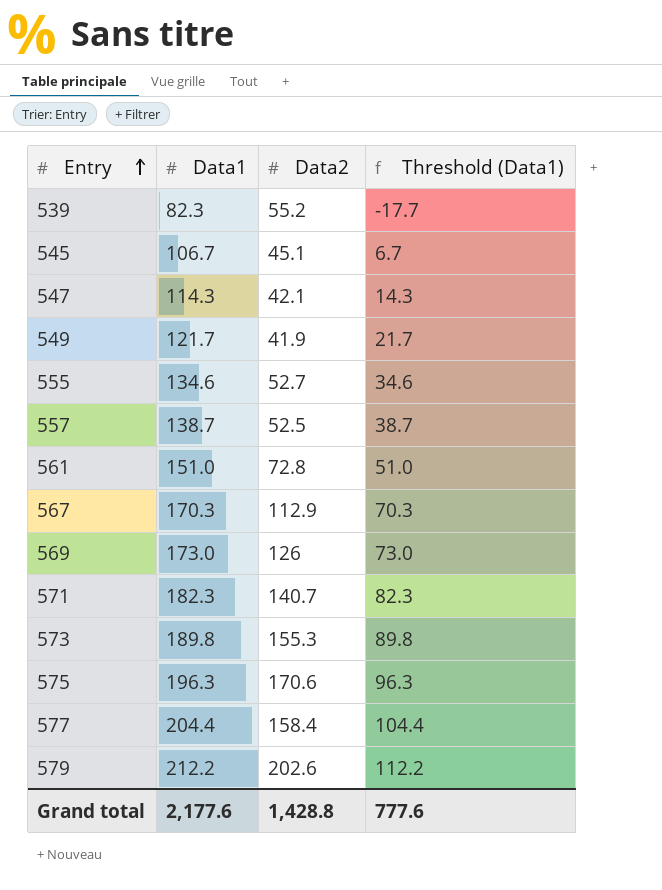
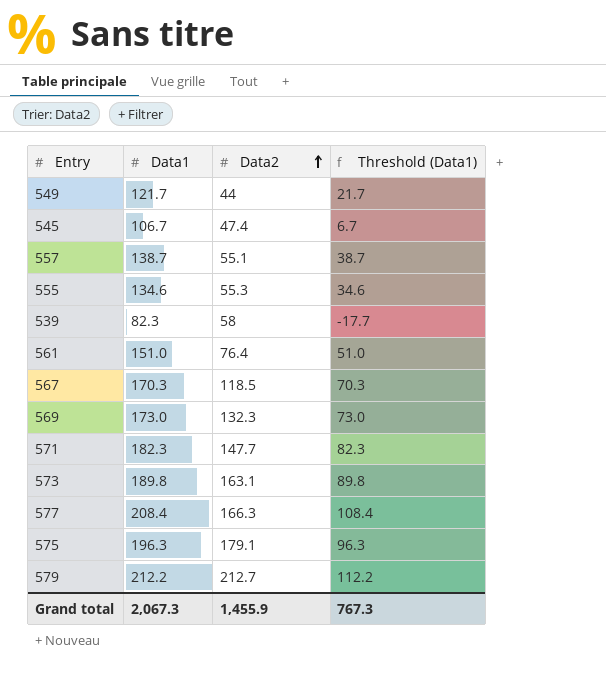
row order: Entry ascending -> Data2 ascending
row 547: 114.3 | 42.1 | 14.3 -> none
549 | Data2: 41.9 -> 44
545 | Data2: 45.1 -> 47.4
557 | Data2: 52.5 -> 55.1
555 | Data2: 52.7 -> 55.3
539 | Data2: 55.2 -> 58
561 | Data2: 72.8 -> 76.4
567 | Data2: 112.9 -> 118.5
569 | Data2: 126 -> 132.3
571 | Data2: 140.7 -> 147.7
573 | Data2: 155.3 -> 163.1
577 | Data1: 204.4 -> 208.4
577 | Data2: 158.4 -> 166.3
577 | Threshold (Data1): 104.4 -> 108.4
575 | Data2: 170.6 -> 179.1
579 | Data2: 202.6 -> 212.7
Grand total | Data1: 2,177.6 -> 2,067.3
Grand total | Data2: 1,428.8 -> 1,455.9
Grand total | Threshold (Data1): 777.6 -> 767.3

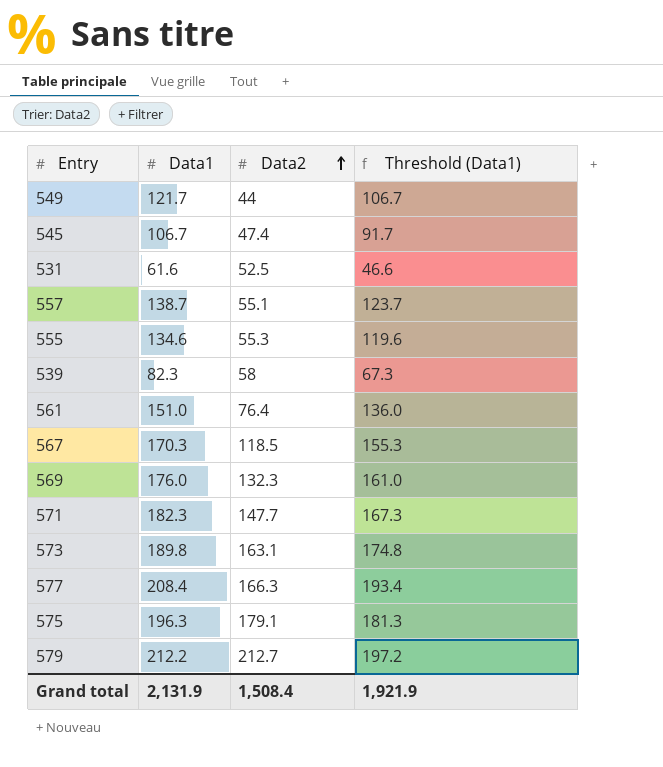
column Threshold (Data1) | formula: [Data1] - 100 -> [Data1] - 15
row 531: none -> 61.6 | 52.5 | 46.6
569 | Data1: 173.0 -> 176.0
Grand total | Data1: 2,067.3 -> 2,131.9
Grand total | Data2: 1,455.9 -> 1,508.4
Grand total | Threshold (Data1): 767.3 -> 1,921.9

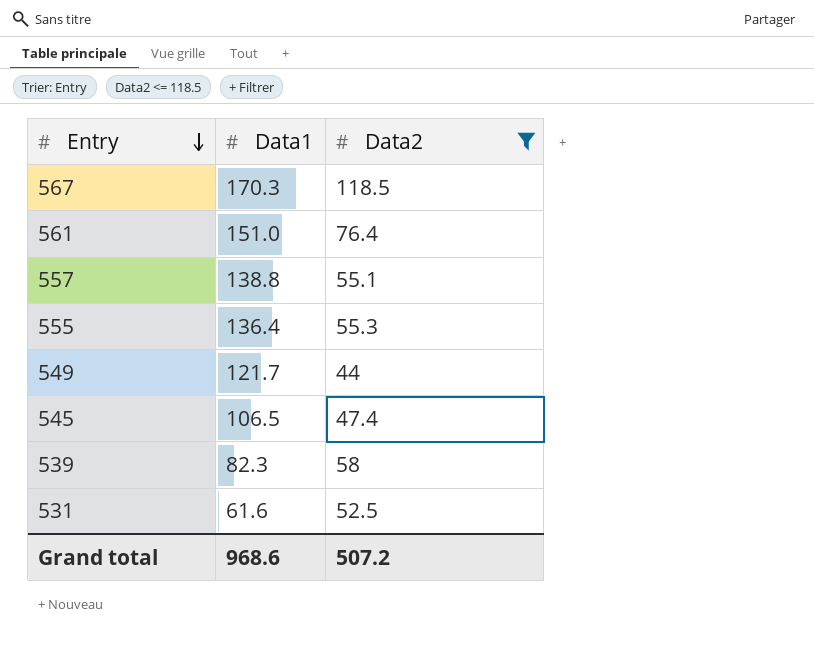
filter: none -> Data2 <= 118.5
row order: Data2 ascending -> Entry descending
column Threshold (Data1) | formula: [Data1] - 15 -> none
557 | Data1: 138.7 -> 138.8
555 | Data1: 134.6 -> 136.4
545 | Data1: 106.7 -> 106.5
Grand total | Data1: 2,131.9 -> 968.6
Grand total | Data2: 1,508.4 -> 507.2

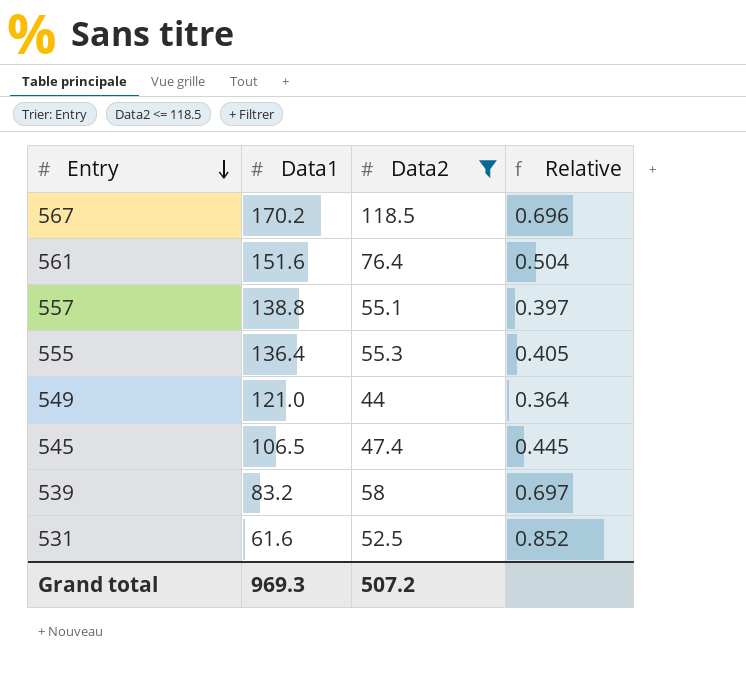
column Relative | formula: none -> [Data2] / [Data1]
567 | Data1: 170.3 -> 170.2
561 | Data1: 151.0 -> 151.6
549 | Data1: 121.7 -> 121.0
539 | Data1: 82.3 -> 83.2
Grand total | Data1: 968.6 -> 969.3

